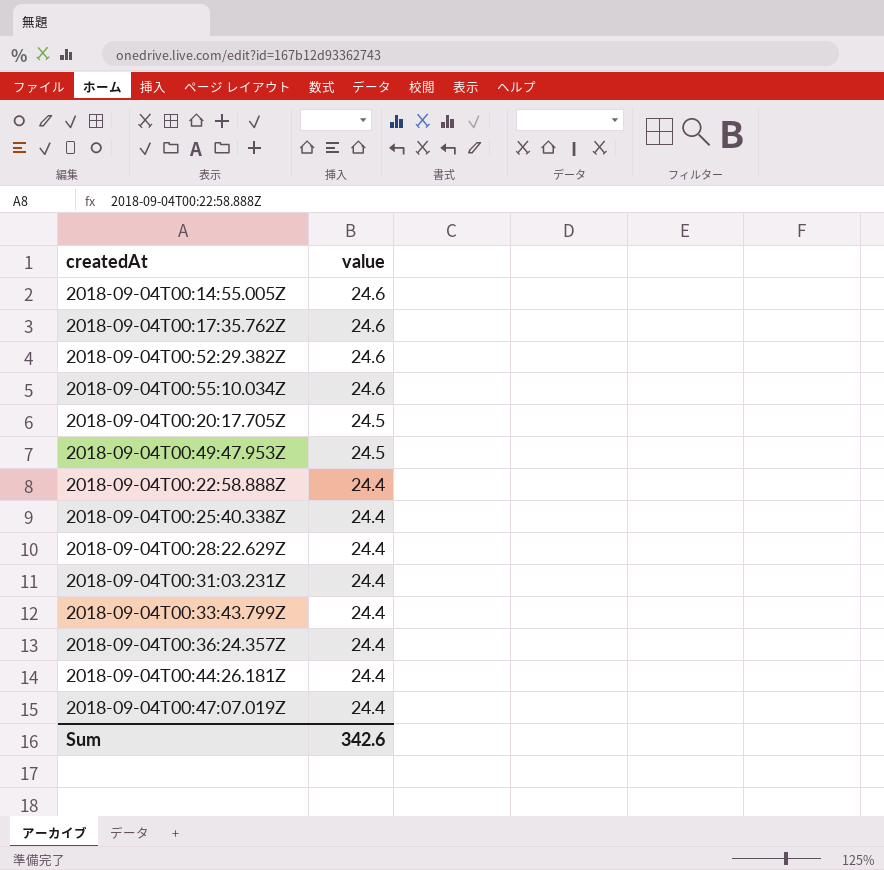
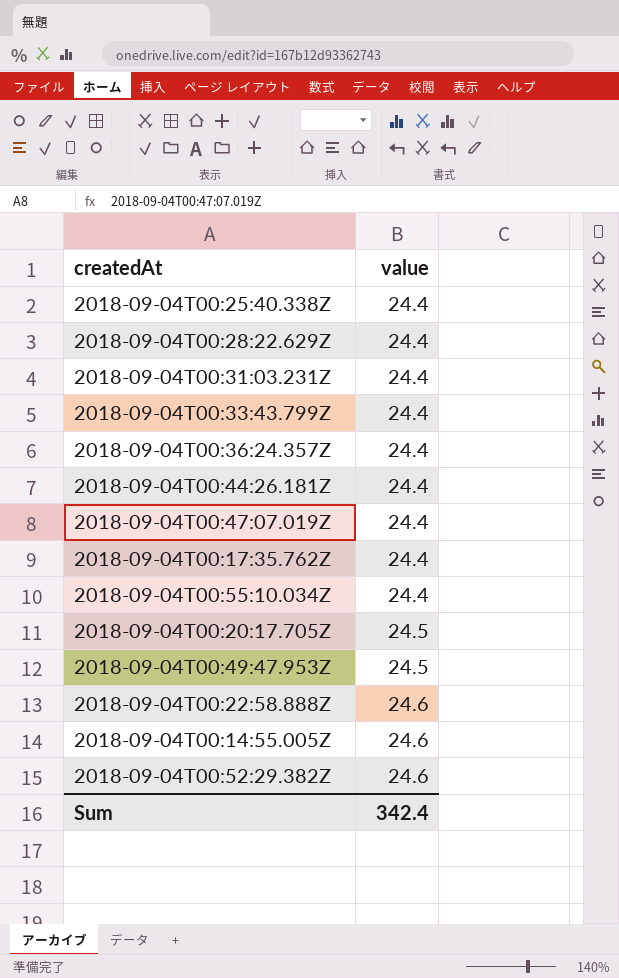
row order: value descending -> value ascending
2018-09-04T00:17:35.762Z | value: 24.6 -> 24.4
2018-09-04T00:55:10.034Z | value: 24.6 -> 24.4
2018-09-04T00:22:58.888Z | value: 24.4 -> 24.6
Sum | value: 342.6 -> 342.4

